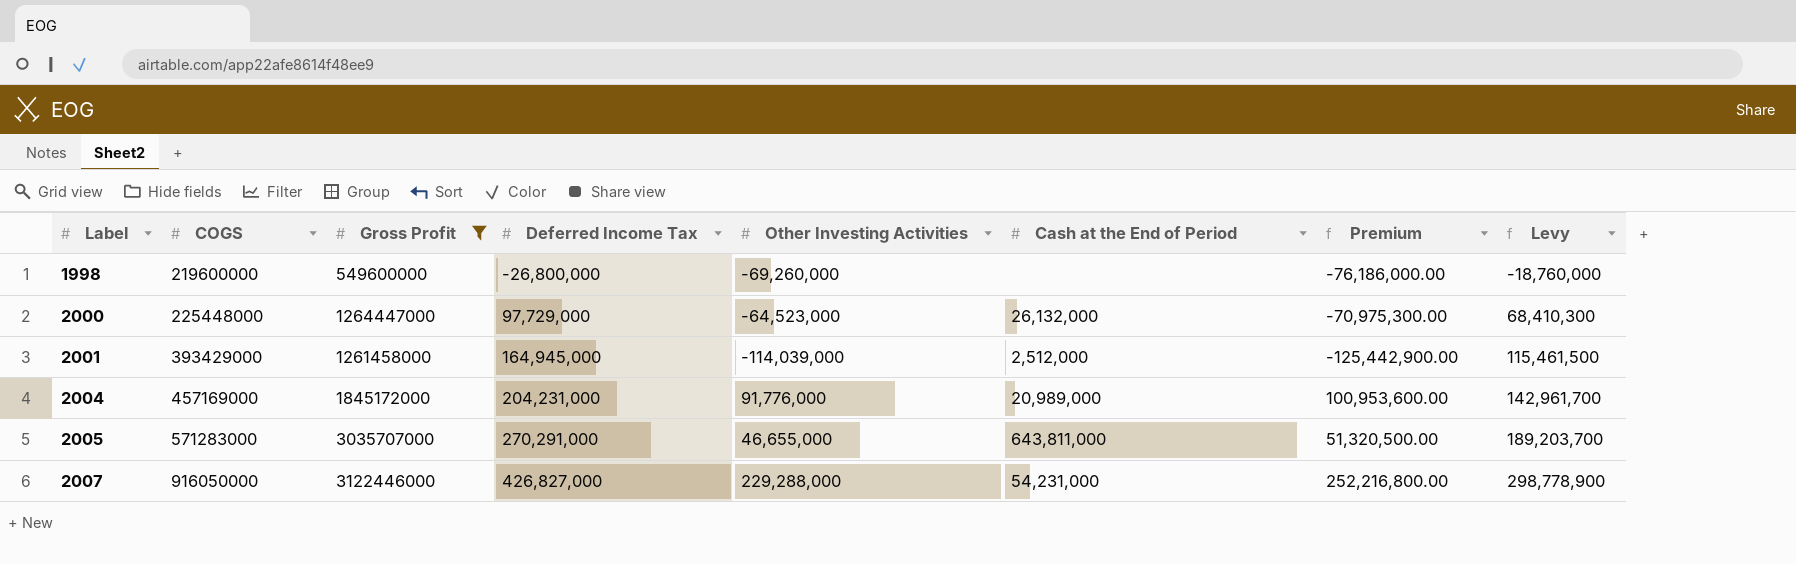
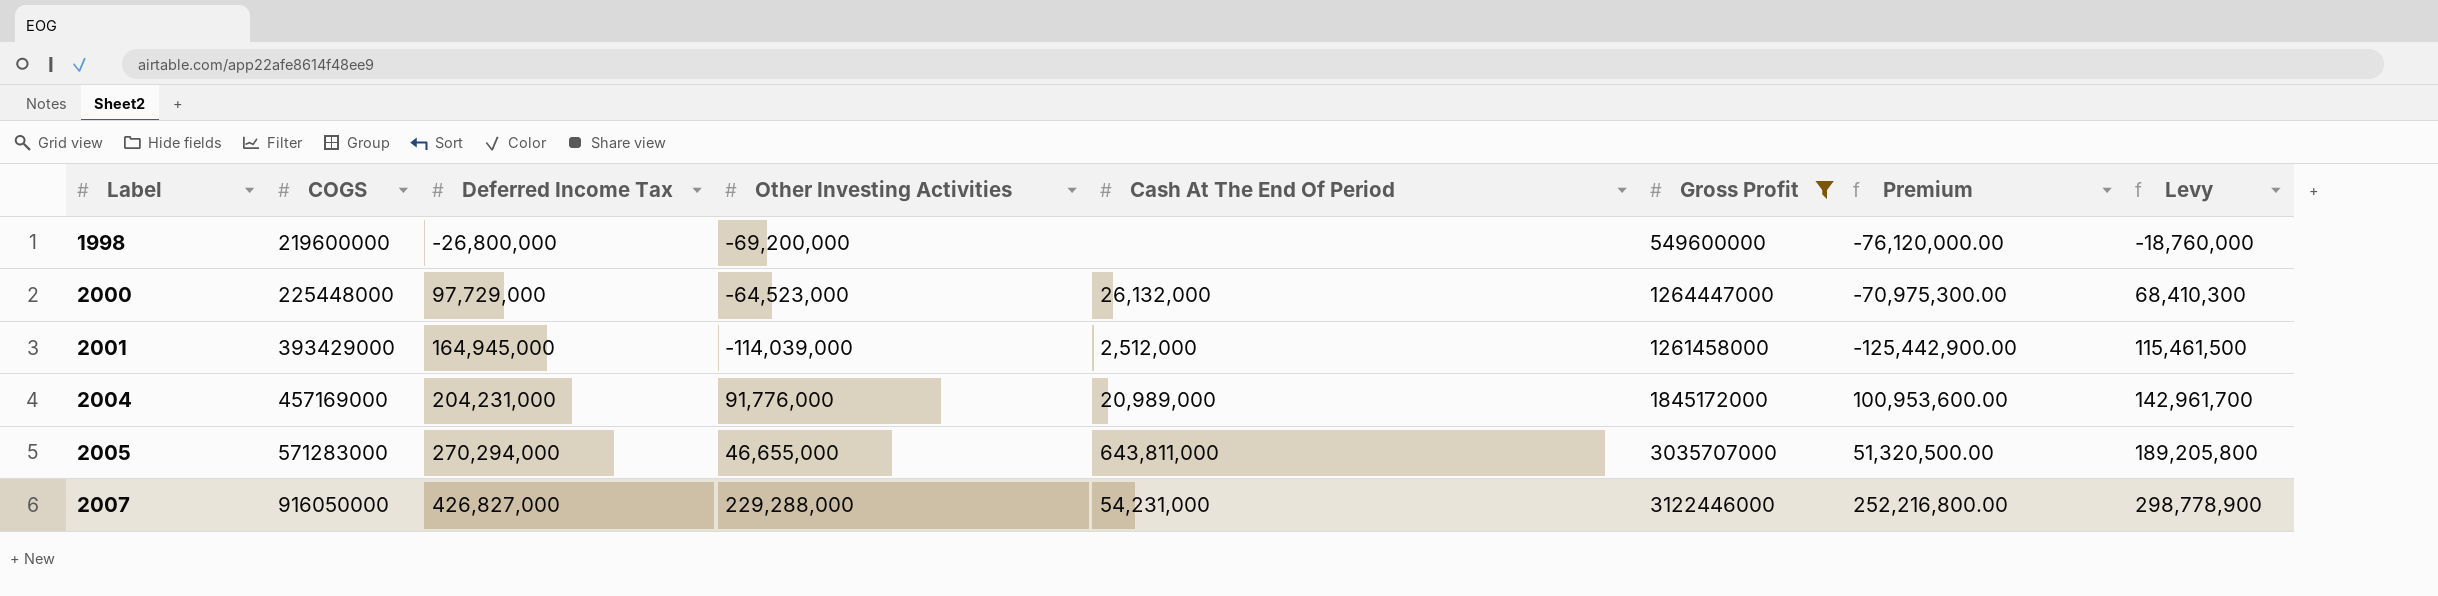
column name: Cash at the End of Period -> Cash At The End Of Period
column Gross Profit | position: 3 -> 6
1998 | Other Investing Activities: -69,260,000 -> -69,200,000
1998 | Premium: -76,186,000.00 -> -76,120,000.00
2005 | Deferred Income Tax: 270,291,000 -> 270,294,000
2005 | Levy: 189,203,700 -> 189,205,800

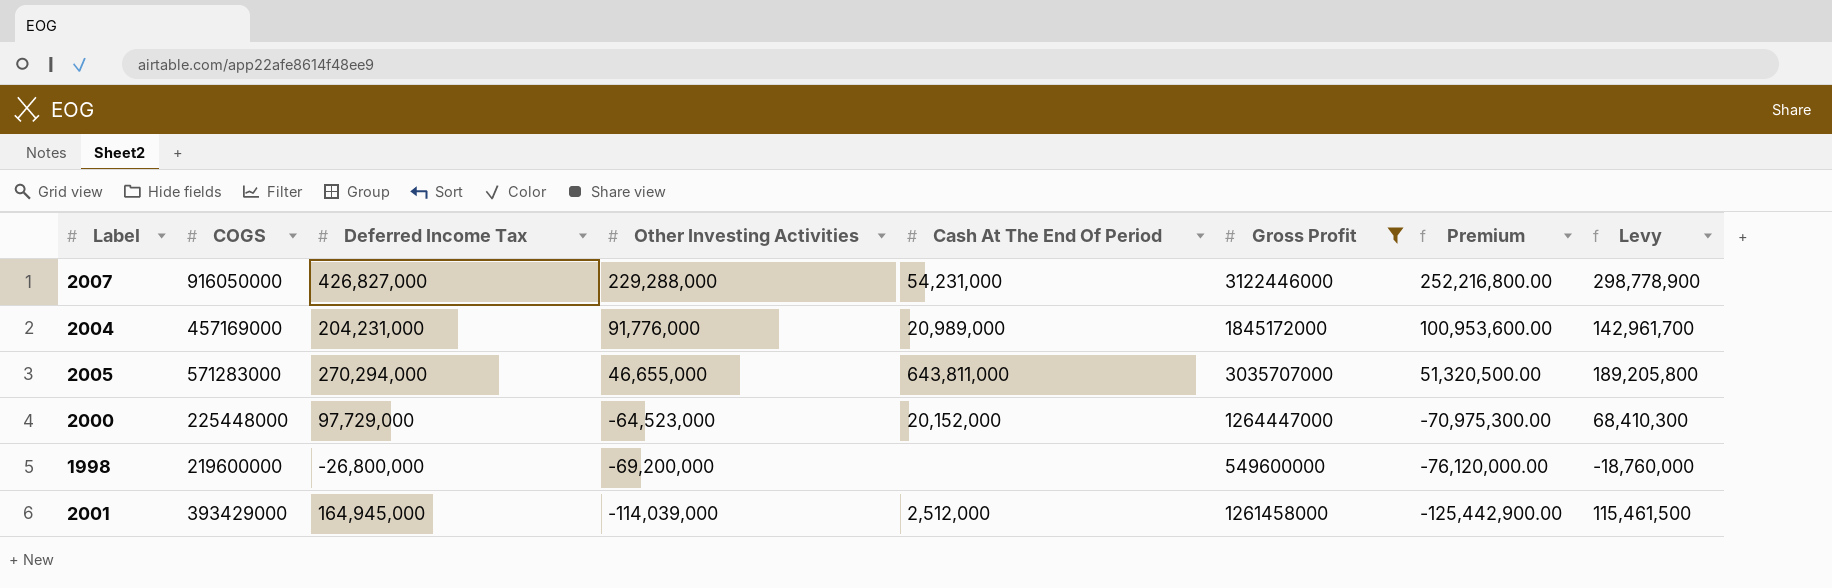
row order: Label ascending -> Other Investing Activities descending
2000 | Cash At The End Of Period: 26,132,000 -> 20,152,000

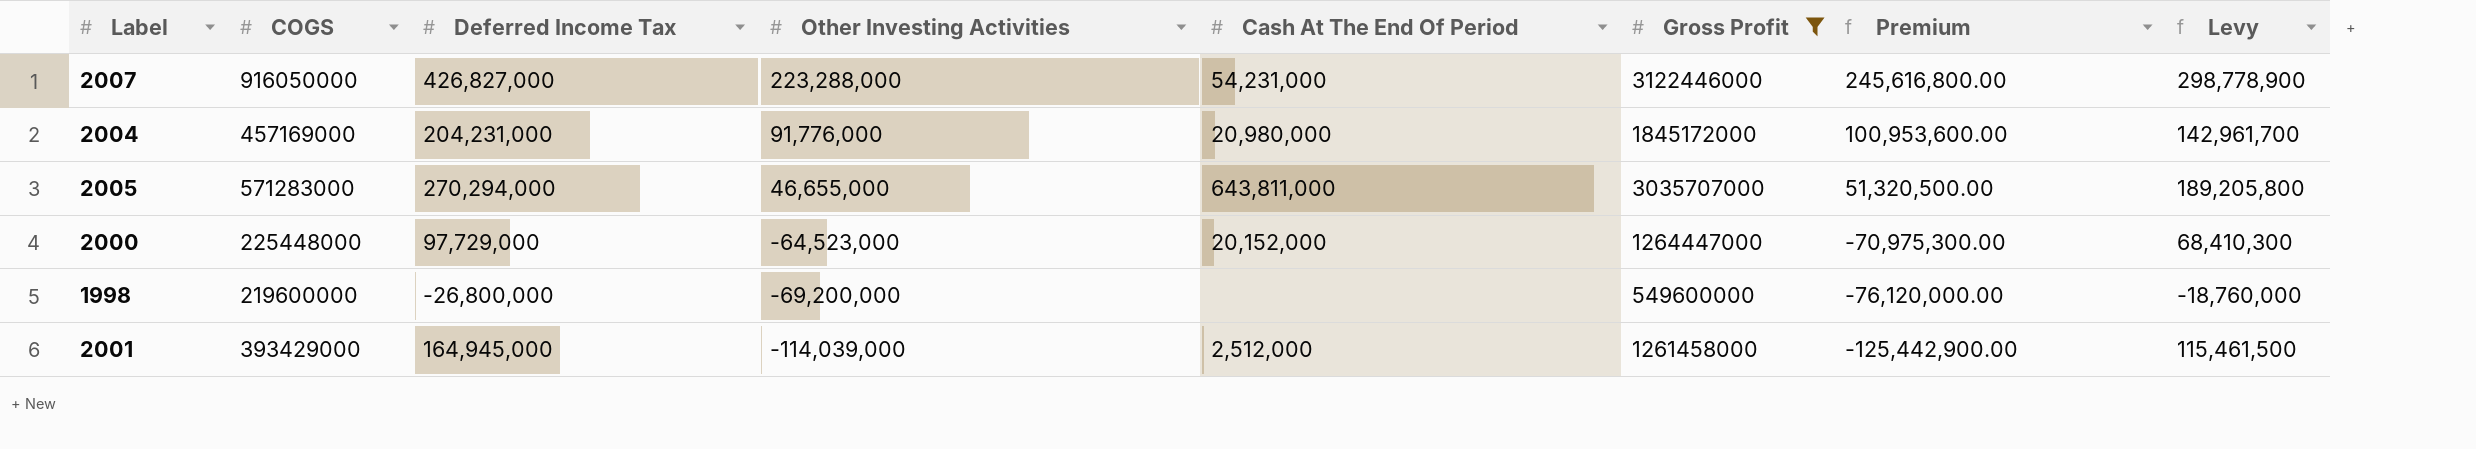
2007 | Other Investing Activities: 229,288,000 -> 223,288,000
2007 | Premium: 252,216,800.00 -> 245,616,800.00
2004 | Cash At The End Of Period: 20,989,000 -> 20,980,000

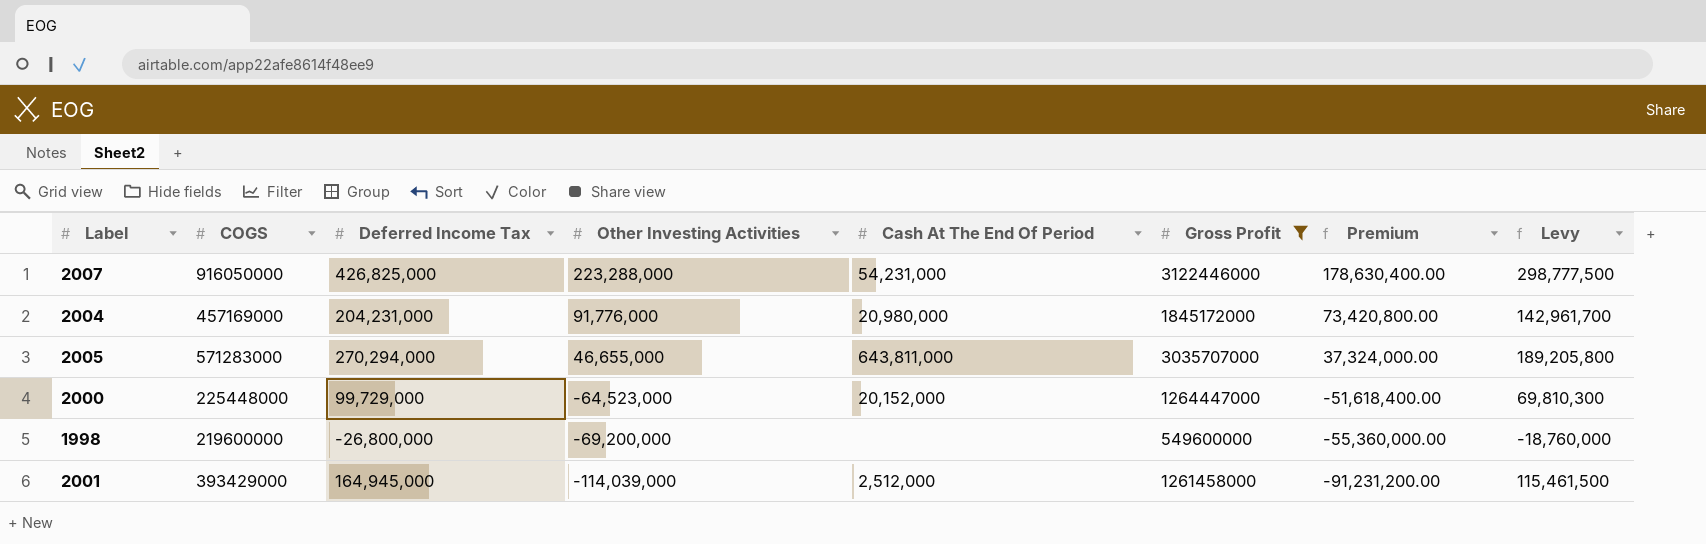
column Premium | formula: [Other Investing Activities] * 1.1 -> [Other Investing Activities] * 0.8
2007 | Deferred Income Tax: 426,827,000 -> 426,825,000
2007 | Levy: 298,778,900 -> 298,777,500
2000 | Deferred Income Tax: 97,729,000 -> 99,729,000
2000 | Levy: 68,410,300 -> 69,810,300

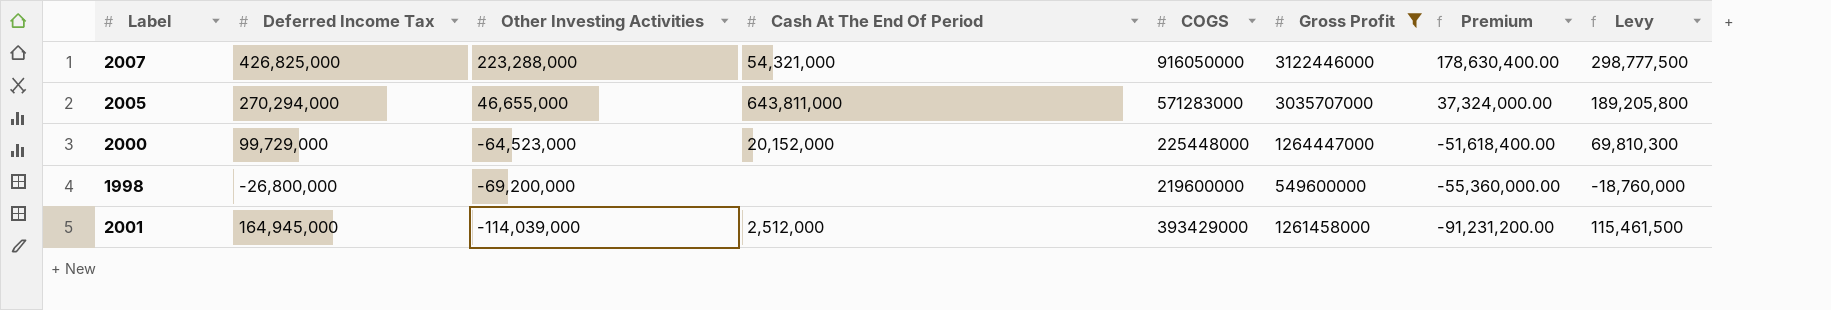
column COGS | position: 2 -> 5
row 2004: 457169000 | 204,231,000 | 91,776,000 | 20,980,000 | 1845172000 | 73,420,800.00 | 142,961,700 -> none
2007 | Cash At The End Of Period: 54,231,000 -> 54,321,000

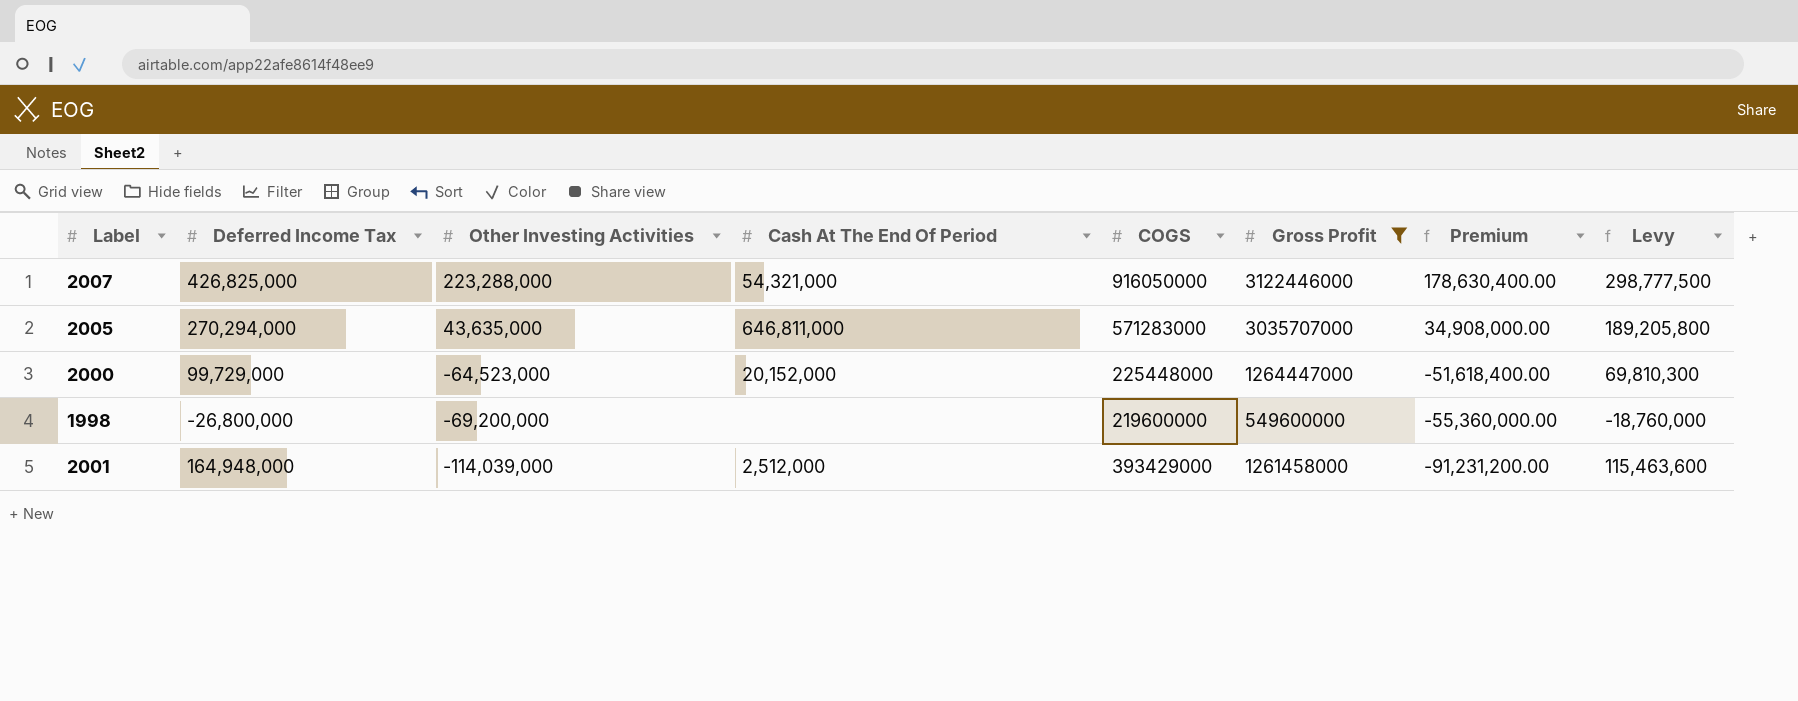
2005 | Other Investing Activities: 46,655,000 -> 43,635,000
2005 | Cash At The End Of Period: 643,811,000 -> 646,811,000
2005 | Premium: 37,324,000.00 -> 34,908,000.00
2001 | Deferred Income Tax: 164,945,000 -> 164,948,000
2001 | Levy: 115,461,500 -> 115,463,600

